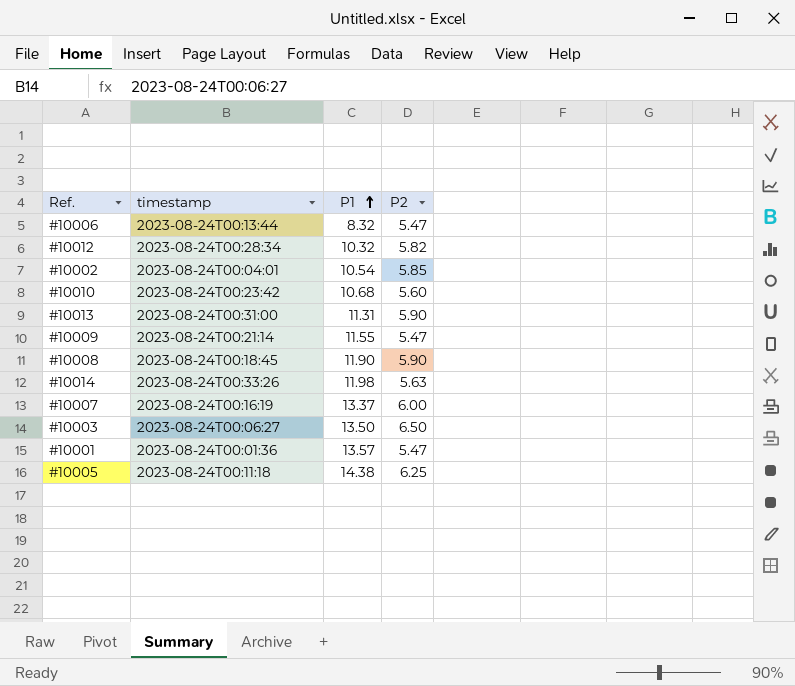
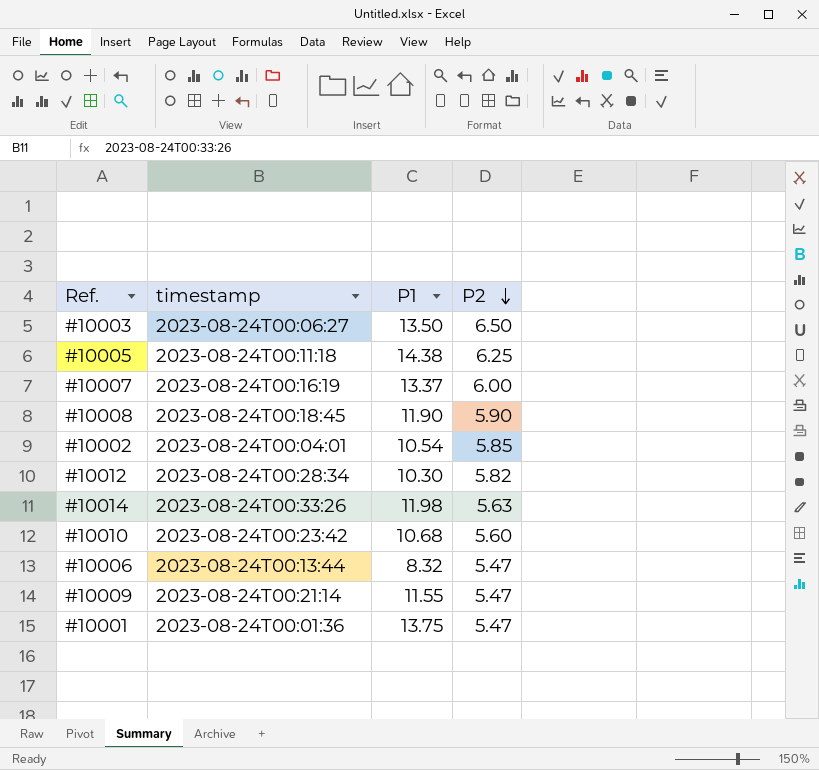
row order: P1 ascending -> P2 descending
row #10013: 2023-08-24T00:31:00 | 11.31 | 5.90 -> none
#10012 | P1: 10.32 -> 10.30
#10001 | P1: 13.57 -> 13.75

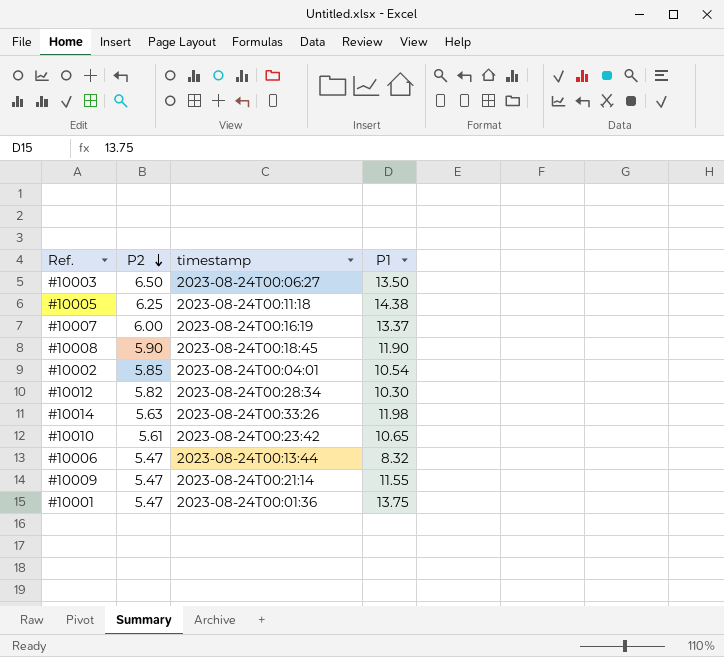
column P2 | position: 4 -> 2
#10010 | P2: 5.60 -> 5.61
#10010 | P1: 10.68 -> 10.65

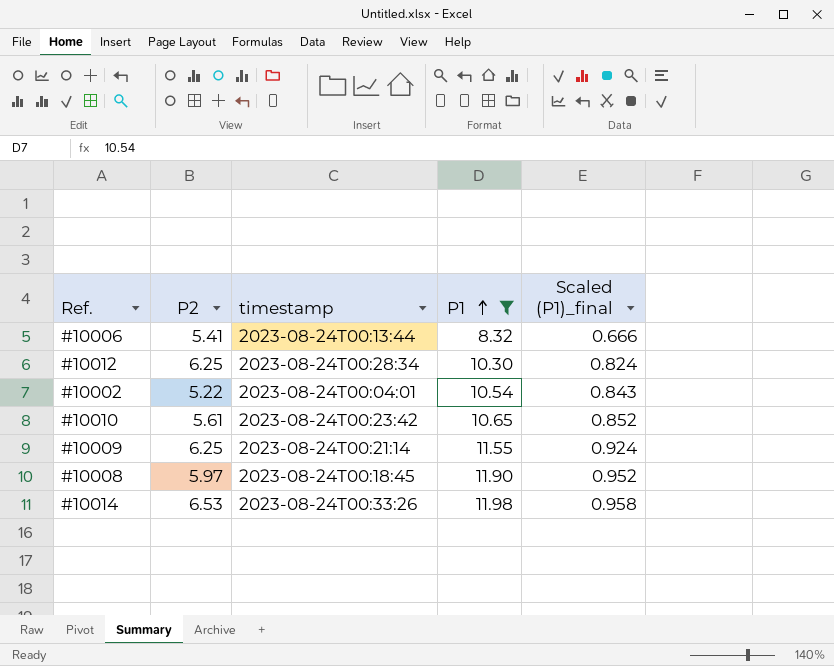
filter: none -> P1 <= 11.98
row order: P2 descending -> P1 ascending
column Scaled (P1)_final | formula: none -> [P1] * 0.08
#10006 | P2: 5.47 -> 5.41
#10012 | P2: 5.82 -> 6.25
#10002 | P2: 5.85 -> 5.22
#10009 | P2: 5.47 -> 6.25
#10008 | P2: 5.90 -> 5.97
#10014 | P2: 5.63 -> 6.53

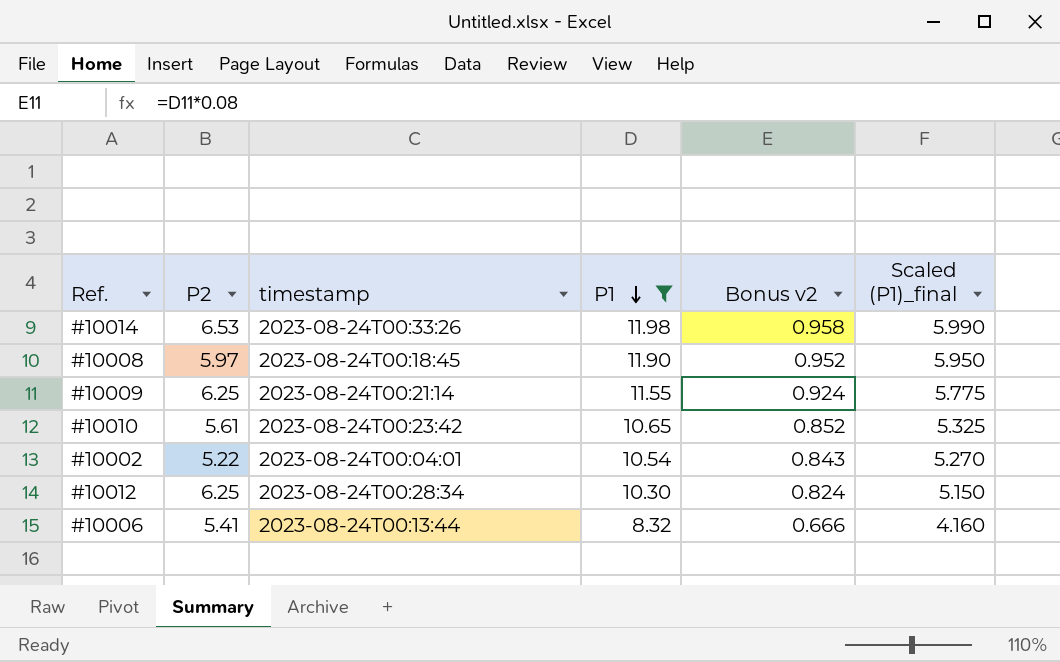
row order: P1 ascending -> P1 descending
column Bonus v2 | formula: none -> [P1] * 0.08
column Scaled (P1)_final | formula: [P1] * 0.08 -> [P1] * 0.5

